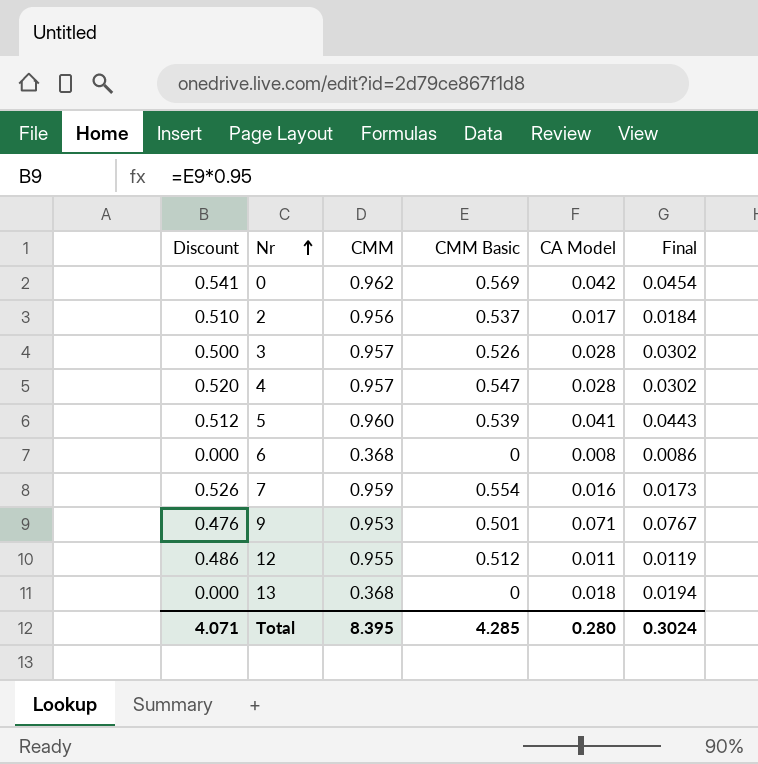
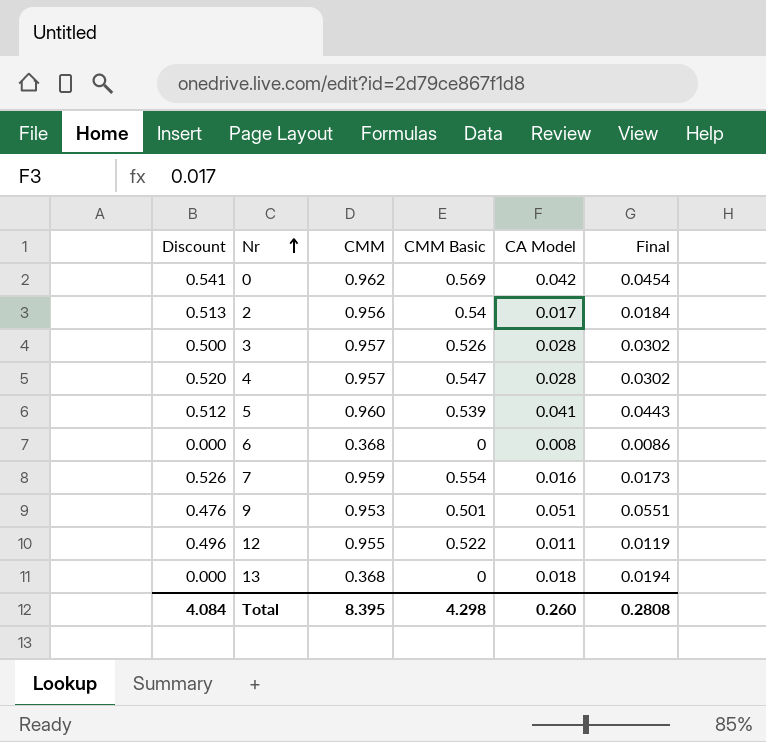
2 | Discount: 0.510 -> 0.513
2 | CMM Basic: 0.537 -> 0.54
9 | CA Model: 0.071 -> 0.051
9 | Final: 0.0767 -> 0.0551
12 | Discount: 0.486 -> 0.496
12 | CMM Basic: 0.512 -> 0.522
Total | Discount: 4.071 -> 4.084
Total | CMM Basic: 4.285 -> 4.298
Total | CA Model: 0.280 -> 0.260
Total | Final: 0.3024 -> 0.2808

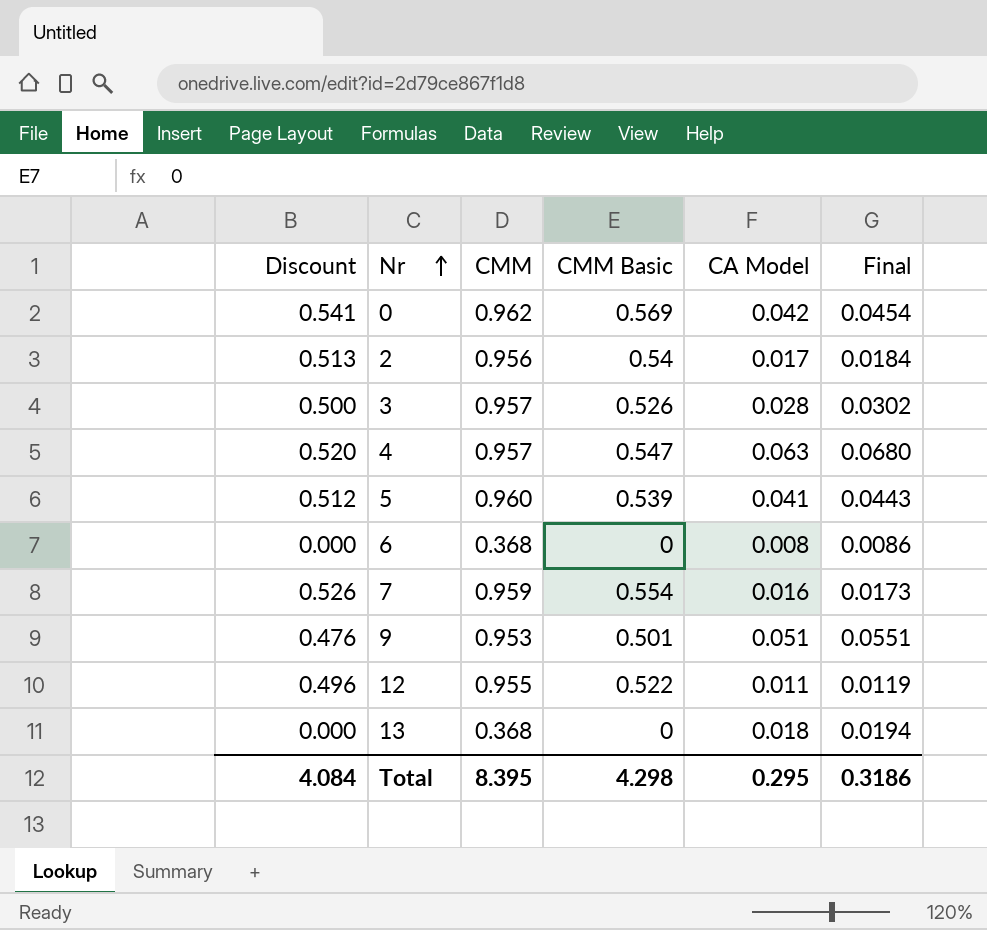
4 | CA Model: 0.028 -> 0.063
4 | Final: 0.0302 -> 0.0680
Total | CA Model: 0.260 -> 0.295
Total | Final: 0.2808 -> 0.3186

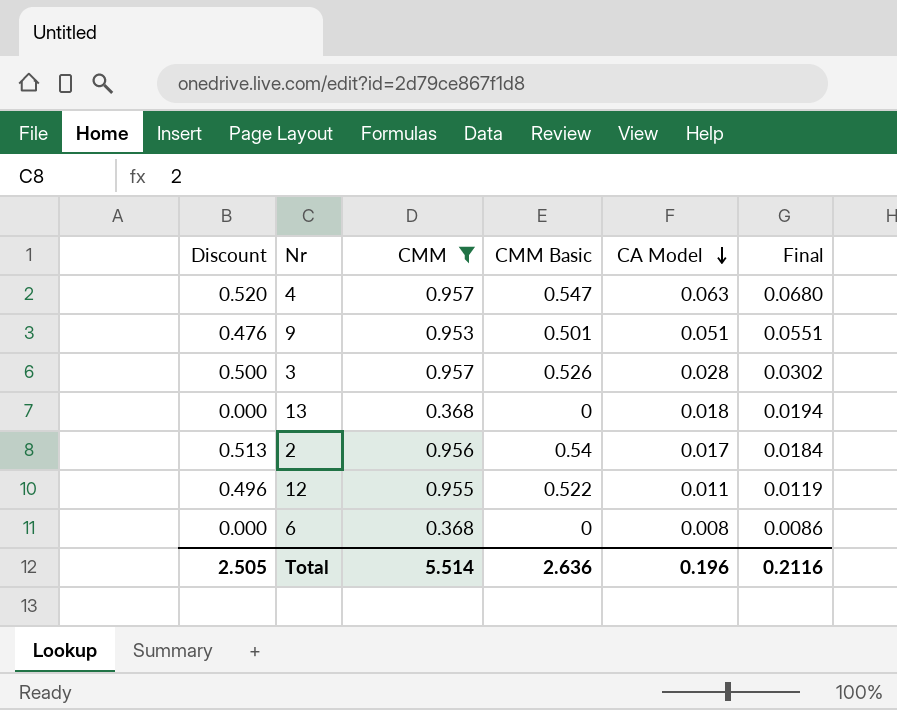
filter: none -> CMM <= 0.957
row order: Nr ascending -> CA Model descending
Total | Discount: 4.084 -> 2.505
Total | CMM: 8.395 -> 5.514
Total | CMM Basic: 4.298 -> 2.636
Total | CA Model: 0.295 -> 0.196
Total | Final: 0.3186 -> 0.2116

